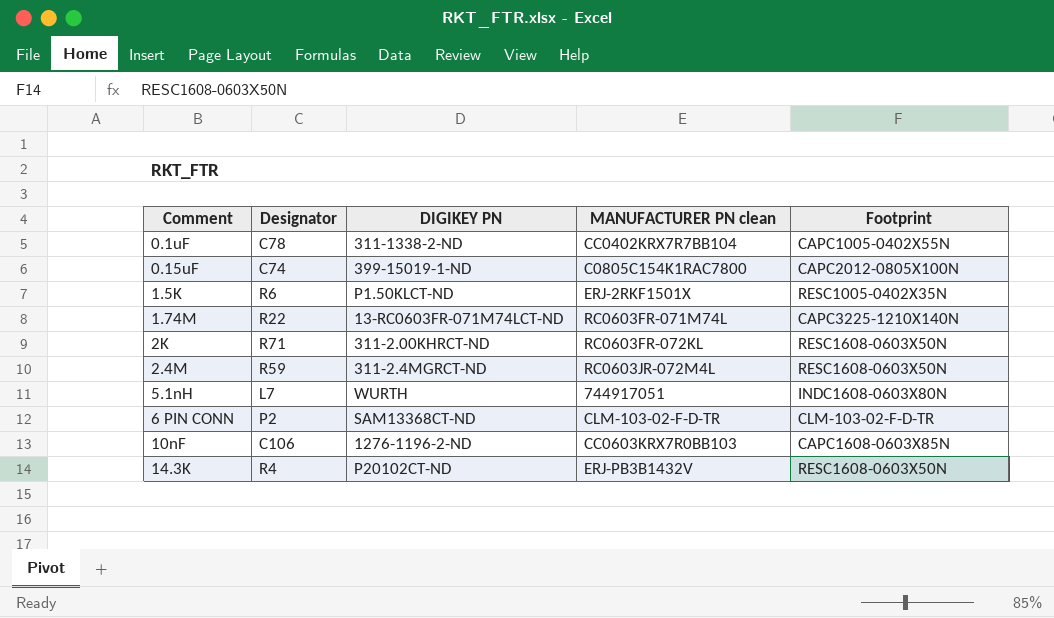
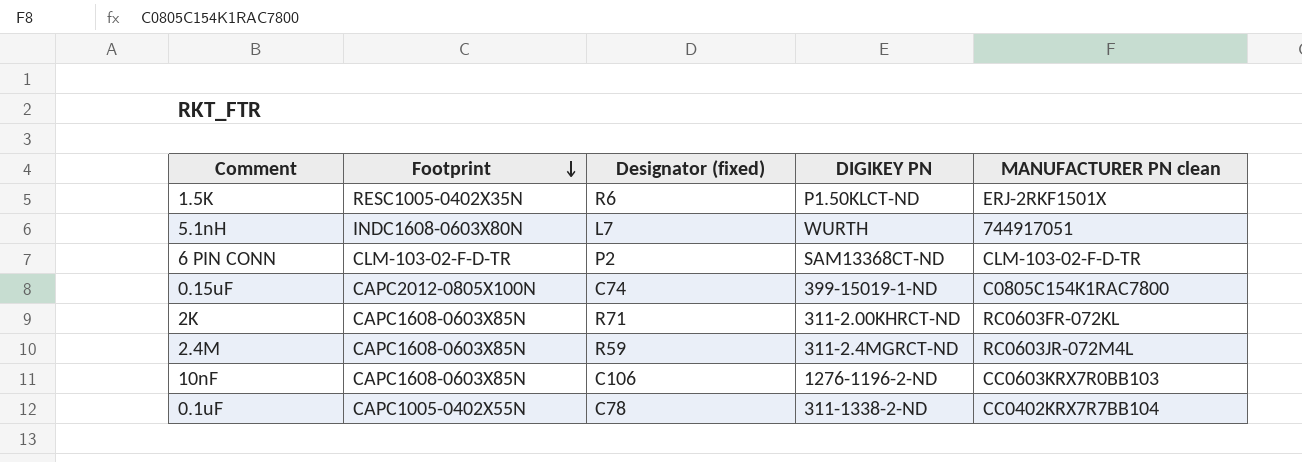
row order: none -> Footprint descending
column Footprint | position: 5 -> 2
column name: Designator -> Designator (fixed)
row 1.74M: R22 | 13-RC0603FR-071M74LCT-ND | RC0603FR-071M74L | CAPC3225-1210X140N -> none
row 14.3K: R4 | P20102CT-ND | ERJ-PB3B1432V | RESC1608-0603X50N -> none
2K | Footprint: RESC1608-0603X50N -> CAPC1608-0603X85N
2.4M | Footprint: RESC1608-0603X50N -> CAPC1608-0603X85N

